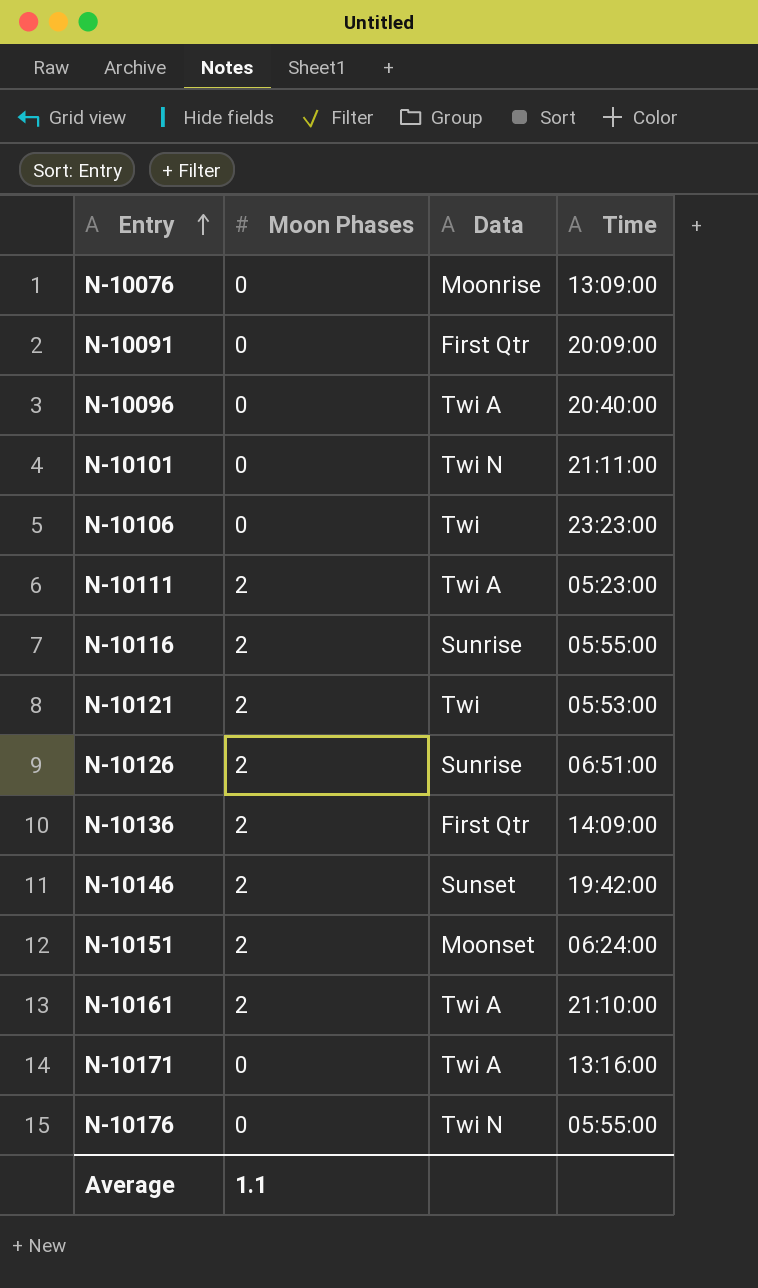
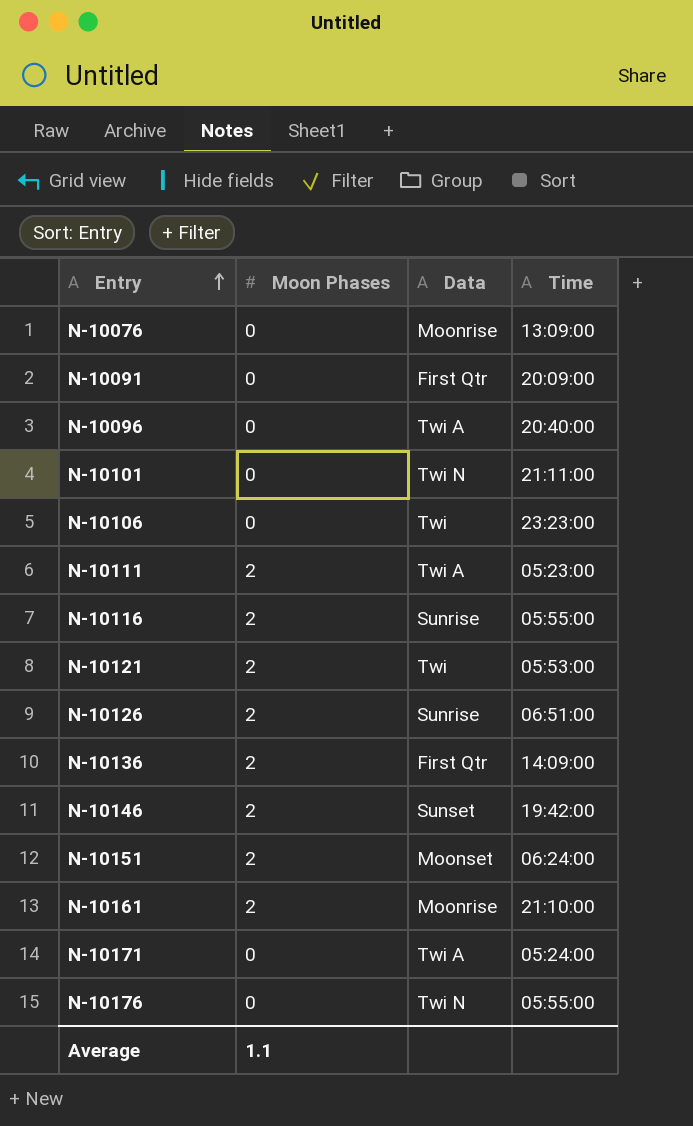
N-10161 | Data: Twi A -> Moonrise
N-10171 | Time: 13:16:00 -> 05:24:00

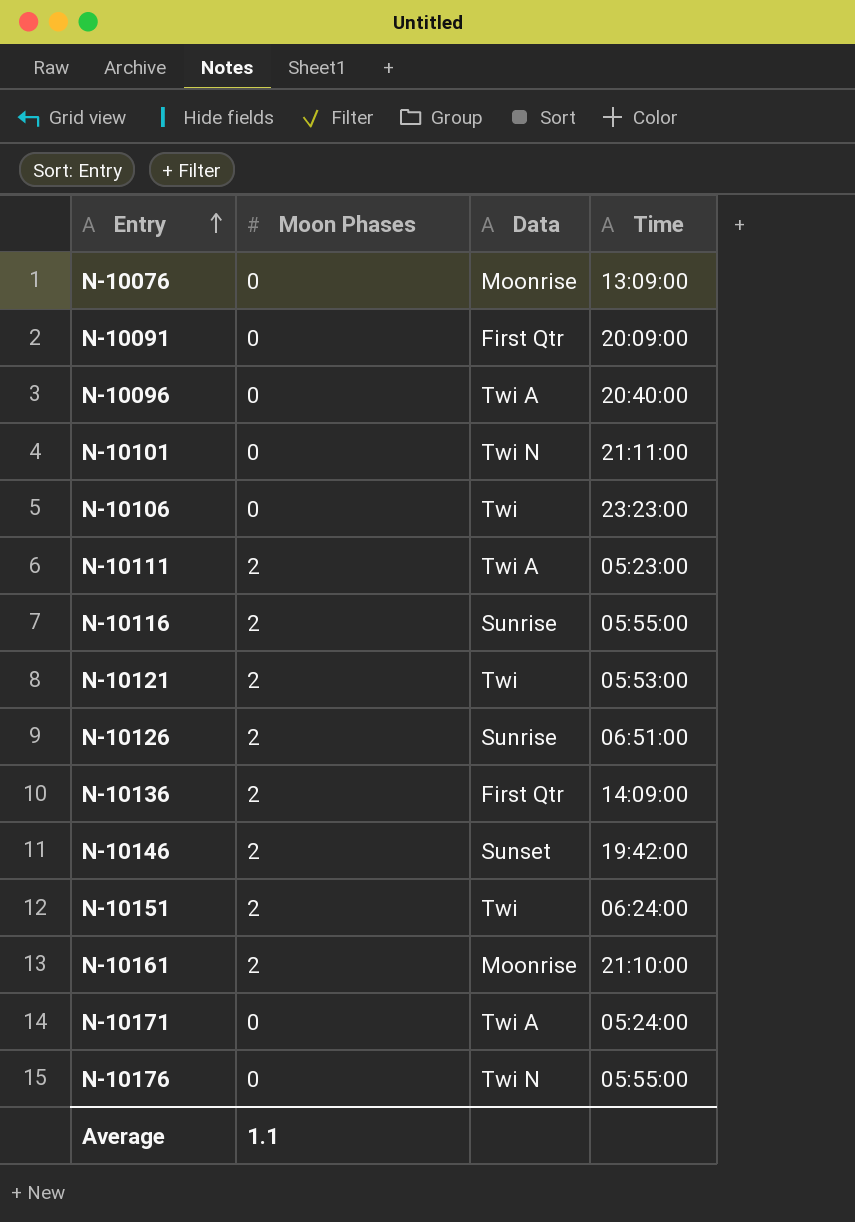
N-10151 | Data: Moonset -> Twi

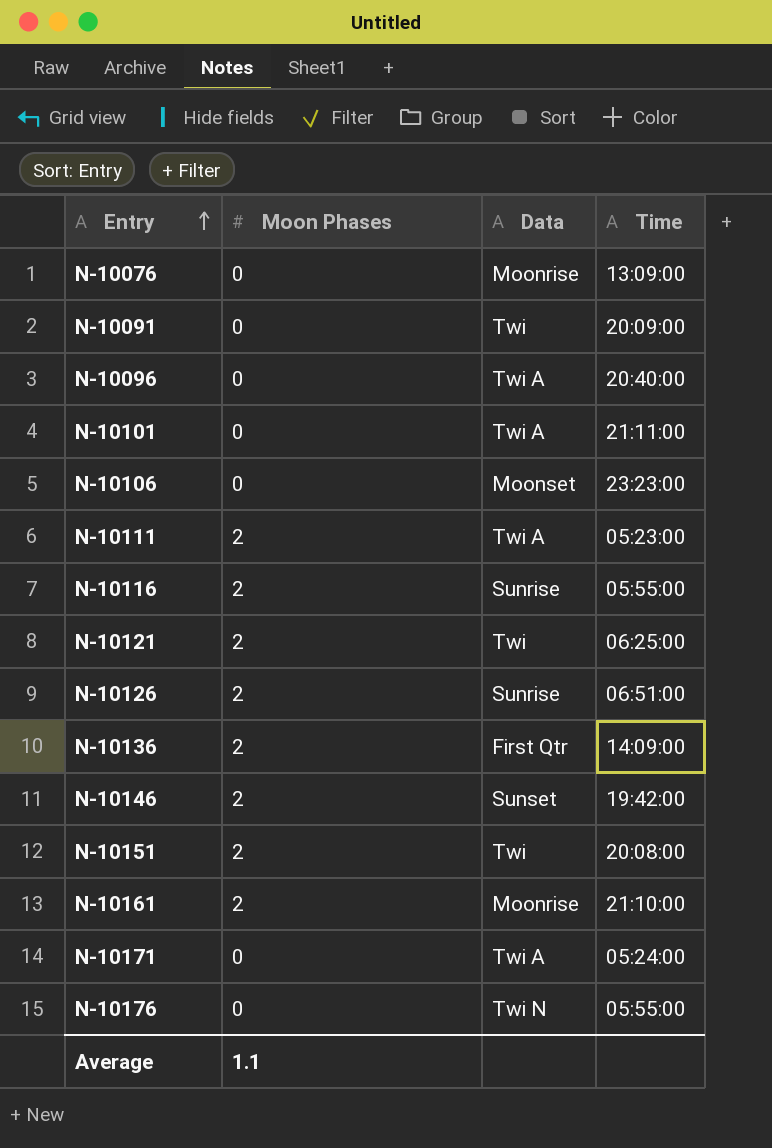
N-10091 | Data: First Qtr -> Twi
N-10101 | Data: Twi N -> Twi A
N-10106 | Data: Twi -> Moonset
N-10121 | Time: 05:53:00 -> 06:25:00
N-10151 | Time: 06:24:00 -> 20:08:00

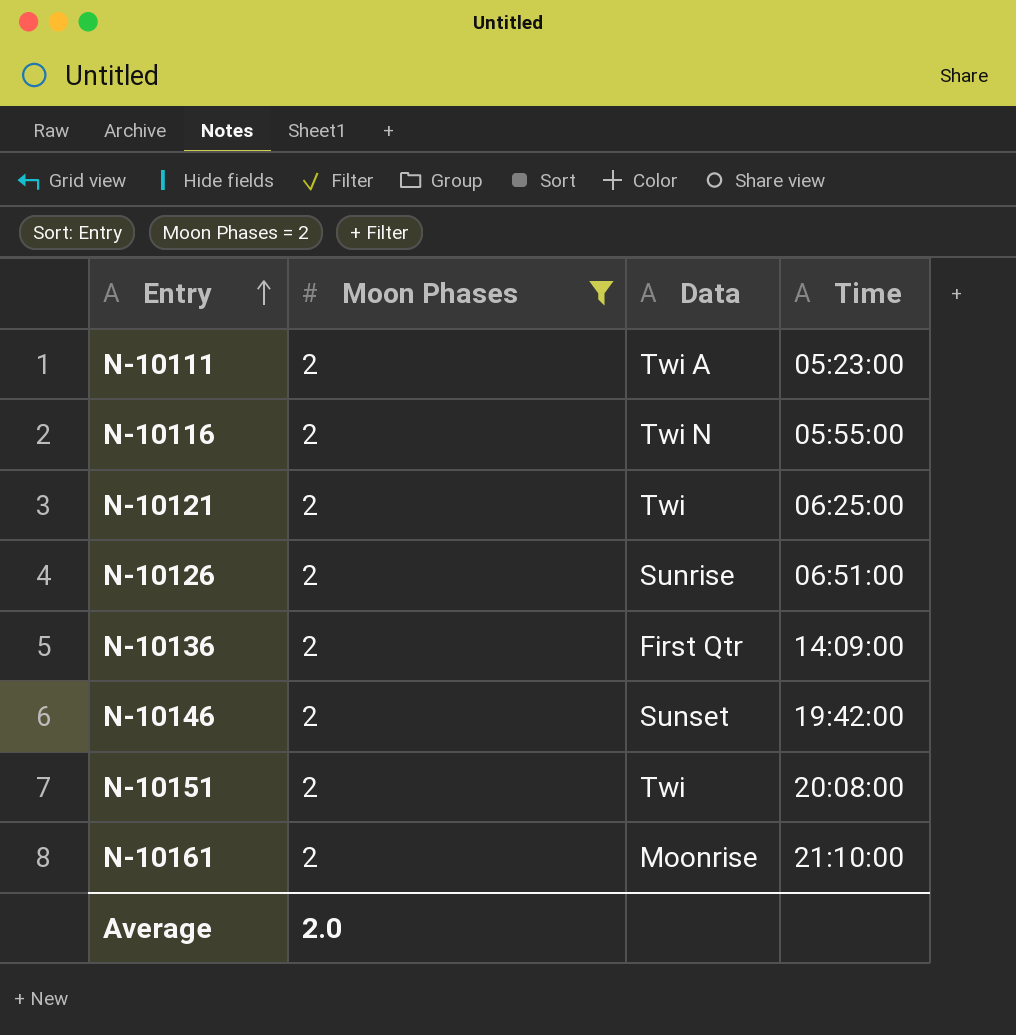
filter: none -> Moon Phases = 2
N-10116 | Data: Sunrise -> Twi N
Average | Moon Phases: 1.1 -> 2.0

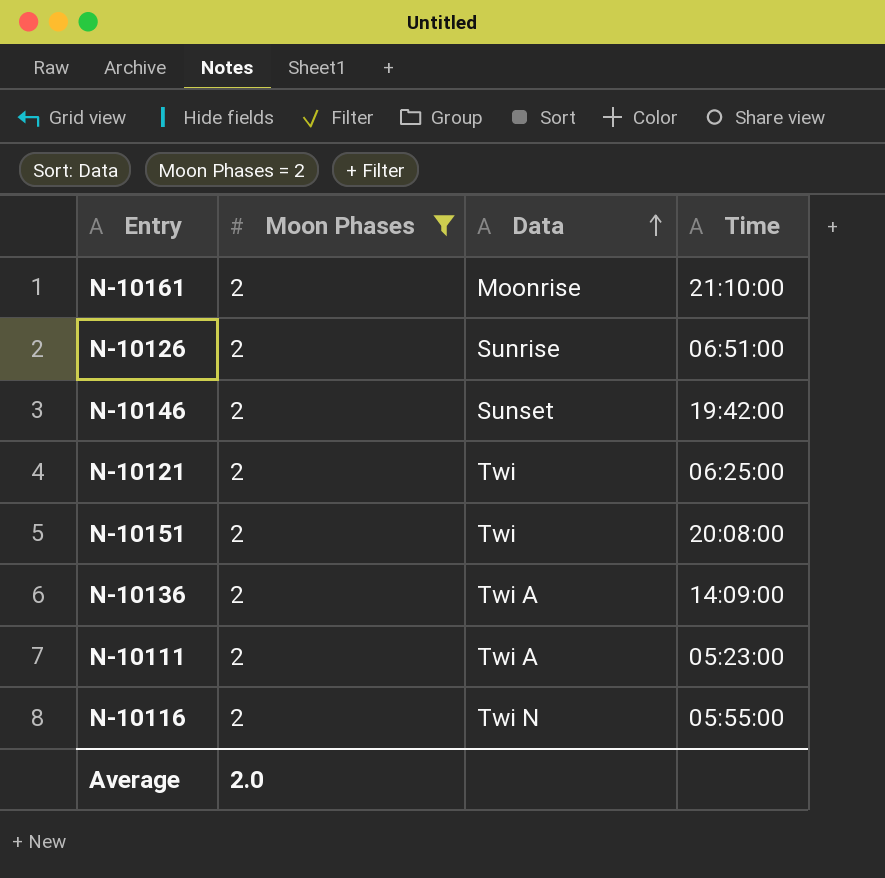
row order: Entry ascending -> Data ascending
N-10136 | Data: First Qtr -> Twi A

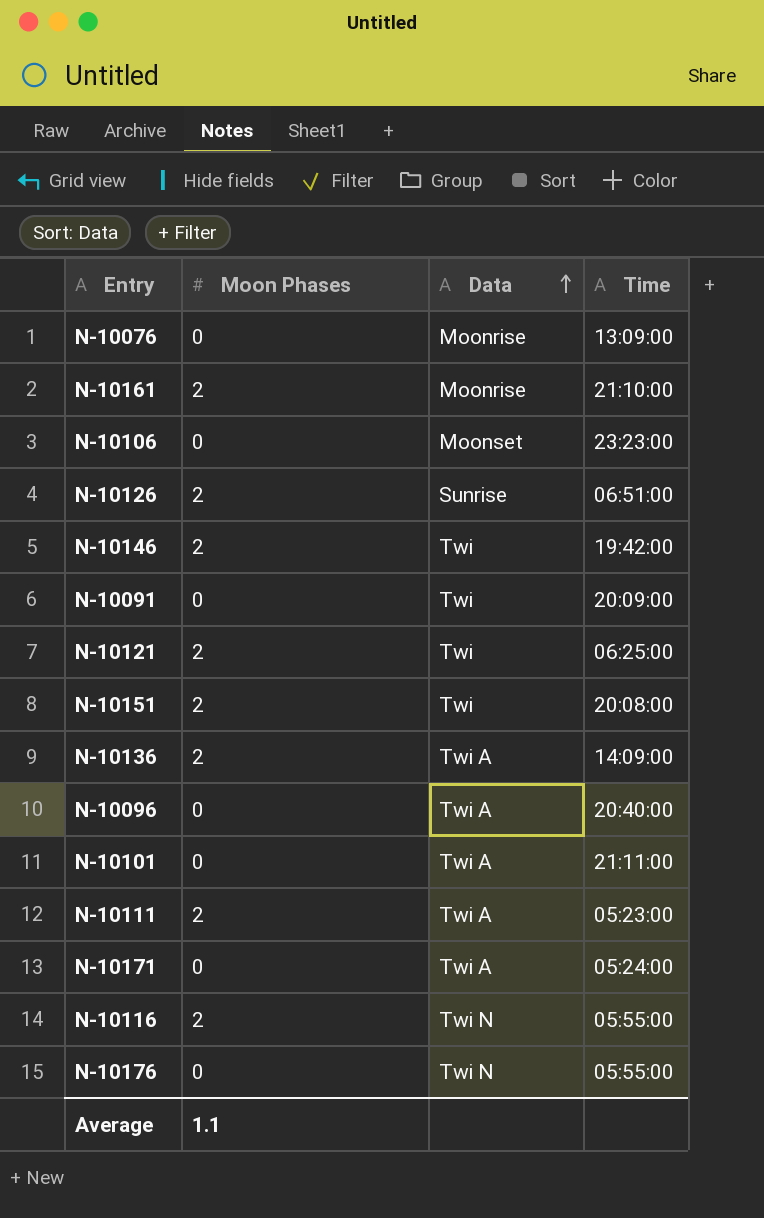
filter: Moon Phases = 2 -> none
N-10146 | Data: Sunset -> Twi
Average | Moon Phases: 2.0 -> 1.1

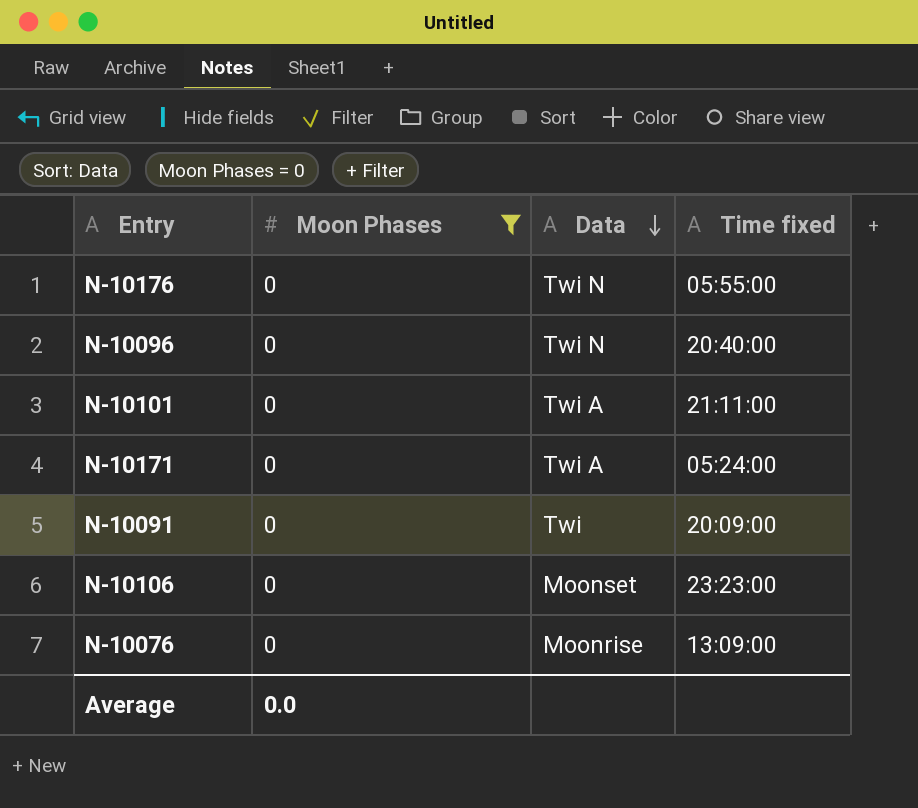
filter: none -> Moon Phases = 0
row order: Data ascending -> Data descending
column name: Time -> Time fixed
N-10096 | Data: Twi A -> Twi N
Average | Moon Phases: 1.1 -> 0.0

